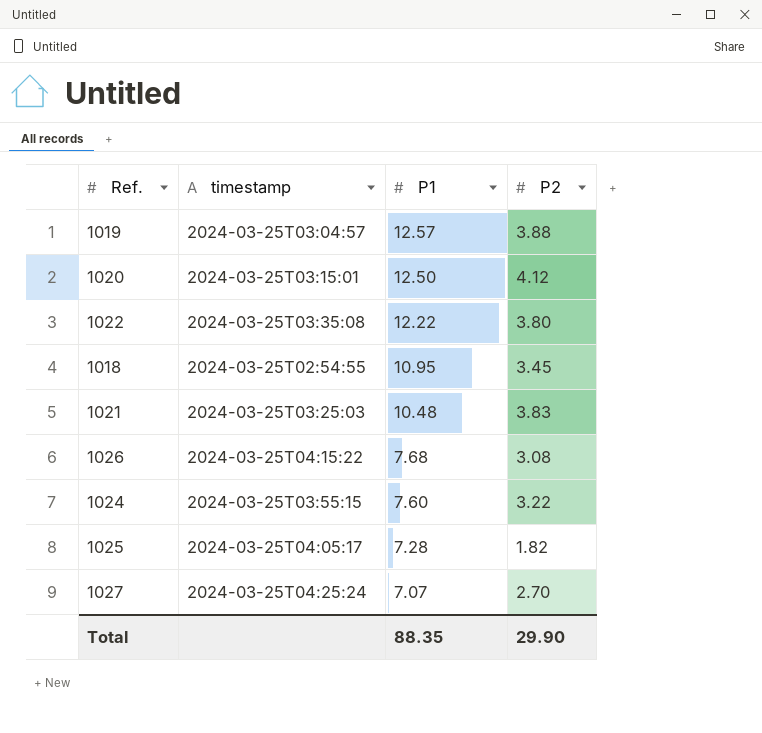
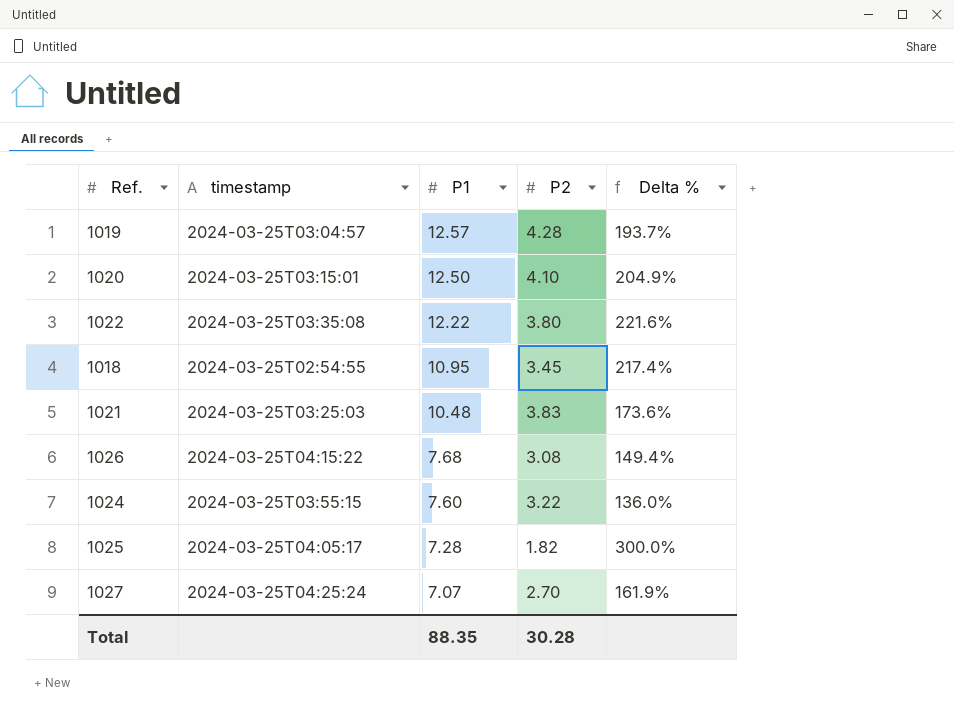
column Delta % | formula: none -> ([P1] - [P2]) / [P2]
1019 | P2: 3.88 -> 4.28
1020 | P2: 4.12 -> 4.10
Total | P2: 29.90 -> 30.28

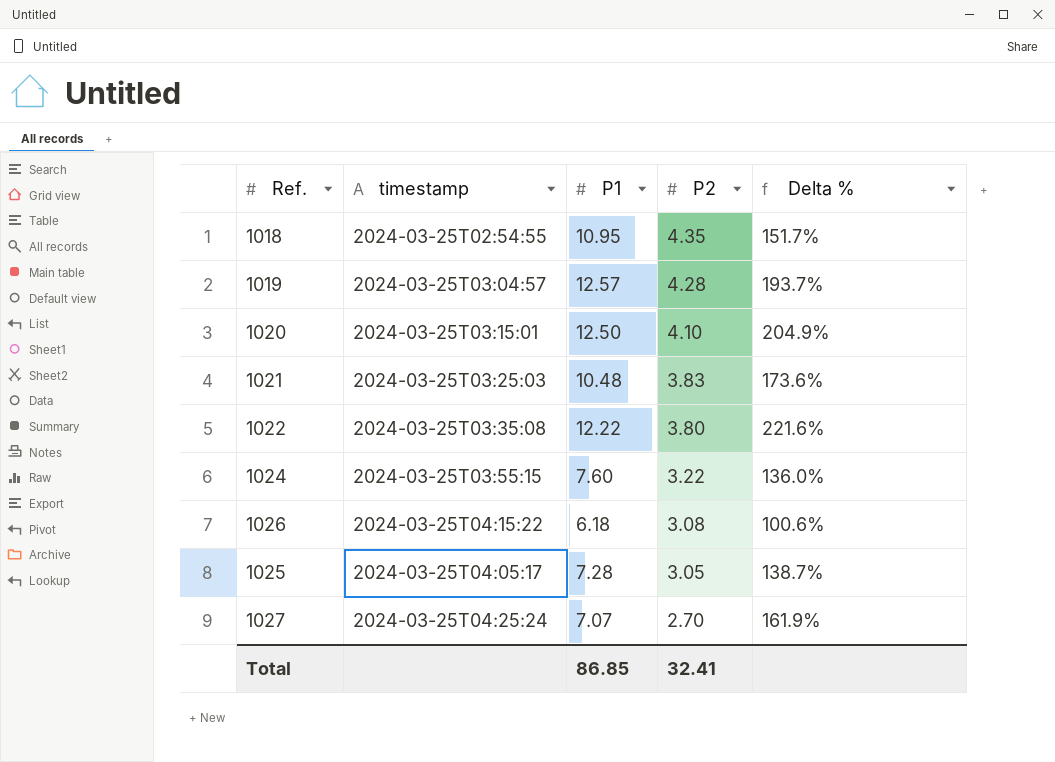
row order: P1 descending -> P2 descending
1018 | P2: 3.45 -> 4.35
1018 | Delta %: 217.4% -> 151.7%
1026 | P1: 7.68 -> 6.18
1026 | Delta %: 149.4% -> 100.6%
1025 | P2: 1.82 -> 3.05
1025 | Delta %: 300.0% -> 138.7%
Total | P1: 88.35 -> 86.85
Total | P2: 30.28 -> 32.41

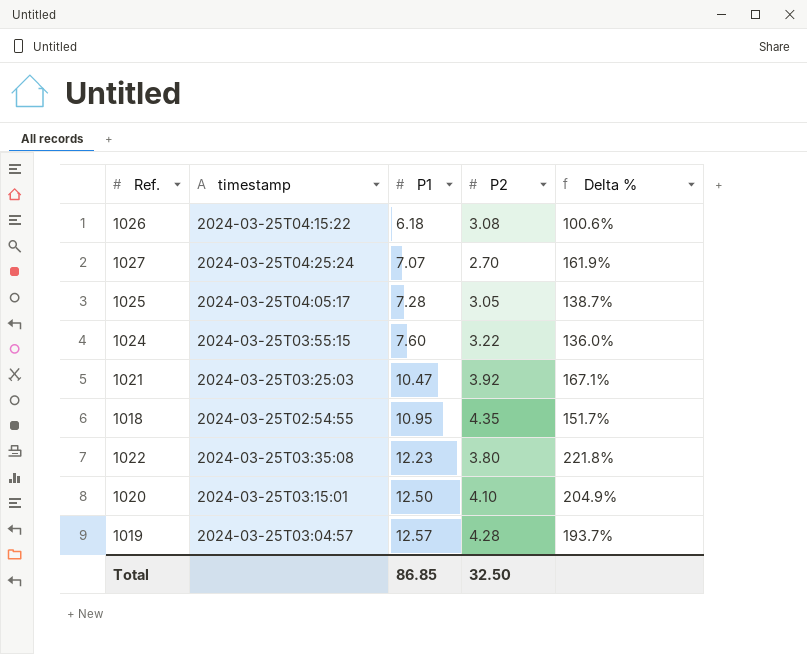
row order: P2 descending -> P1 ascending
1021 | P1: 10.48 -> 10.47
1021 | P2: 3.83 -> 3.92
1021 | Delta %: 173.6% -> 167.1%
1022 | P1: 12.22 -> 12.23
1022 | Delta %: 221.6% -> 221.8%
Total | P2: 32.41 -> 32.50

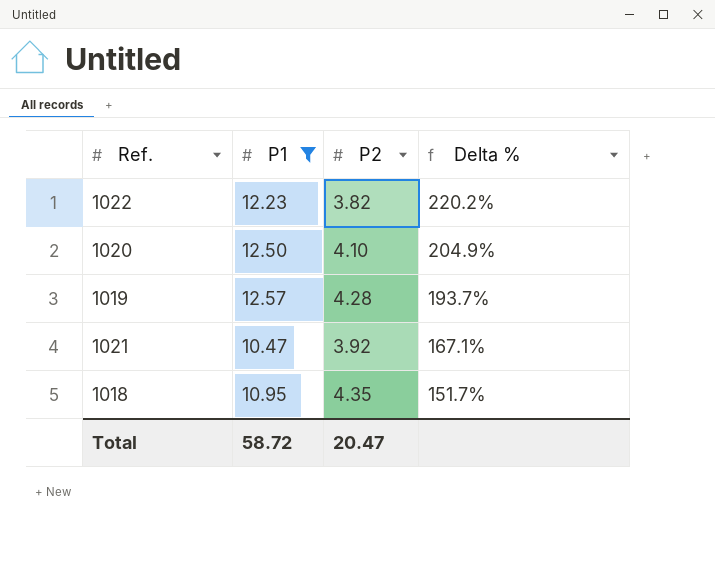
filter: none -> P1 >= 10.47
row order: P1 ascending -> Delta % descending
column timestamp | position: 2 -> none
1022 | P2: 3.80 -> 3.82
1022 | Delta %: 221.8% -> 220.2%
Total | P1: 86.85 -> 58.72
Total | P2: 32.50 -> 20.47

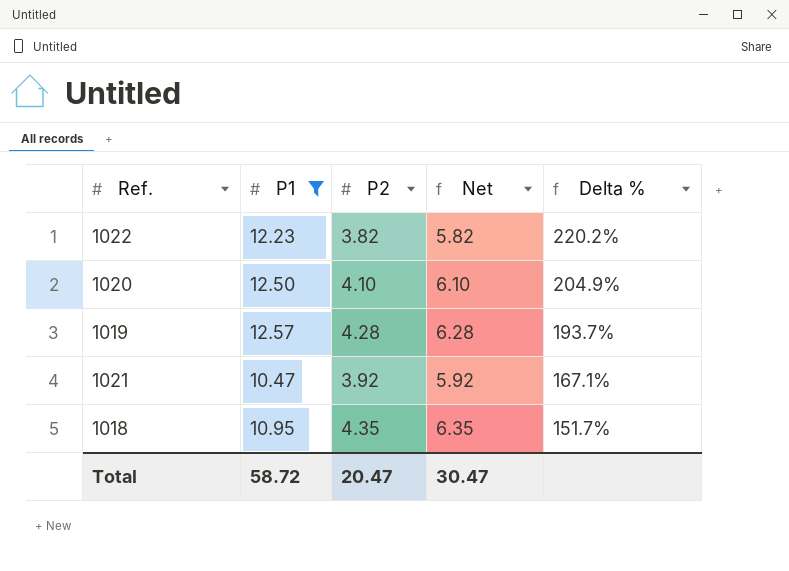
column Net | formula: none -> [P2] + 2

